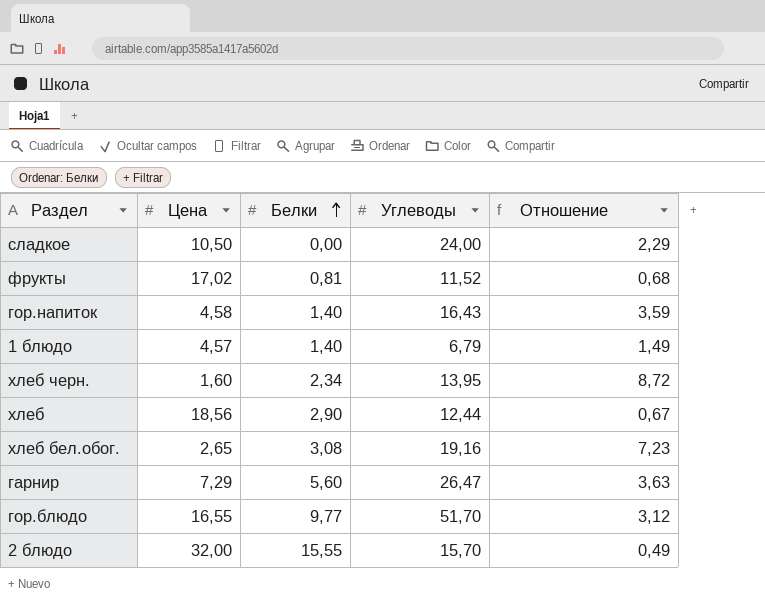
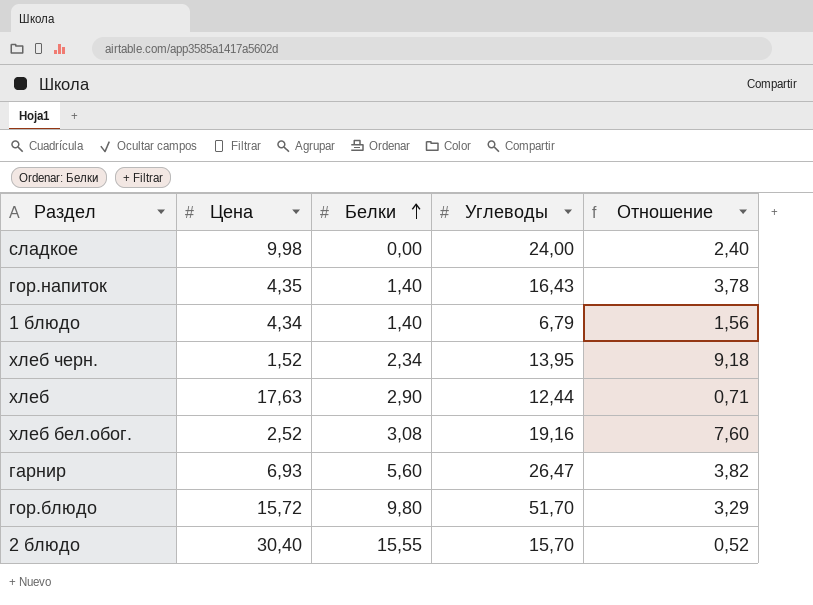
row фрукты: 17,02 | 0,81 | 11,52 | 0,68 -> none
сладкое | Цена: 10,50 -> 9,98
сладкое | Отношение: 2,29 -> 2,40
гор.напиток | Цена: 4,58 -> 4,35
гор.напиток | Отношение: 3,59 -> 3,78
1 блюдо | Цена: 4,57 -> 4,34
1 блюдо | Отношение: 1,49 -> 1,56
хлеб черн. | Цена: 1,60 -> 1,52
хлеб черн. | Отношение: 8,72 -> 9,18
хлеб | Цена: 18,56 -> 17,63
хлеб | Отношение: 0,67 -> 0,71
хлеб бел.обог. | Цена: 2,65 -> 2,52
хлеб бел.обог. | Отношение: 7,23 -> 7,60
гарнир | Цена: 7,29 -> 6,93
гарнир | Отношение: 3,63 -> 3,82
гор.блюдо | Цена: 16,55 -> 15,72
гор.блюдо | Белки: 9,77 -> 9,80
гор.блюдо | Отношение: 3,12 -> 3,29
2 блюдо | Цена: 32,00 -> 30,40
2 блюдо | Отношение: 0,49 -> 0,52

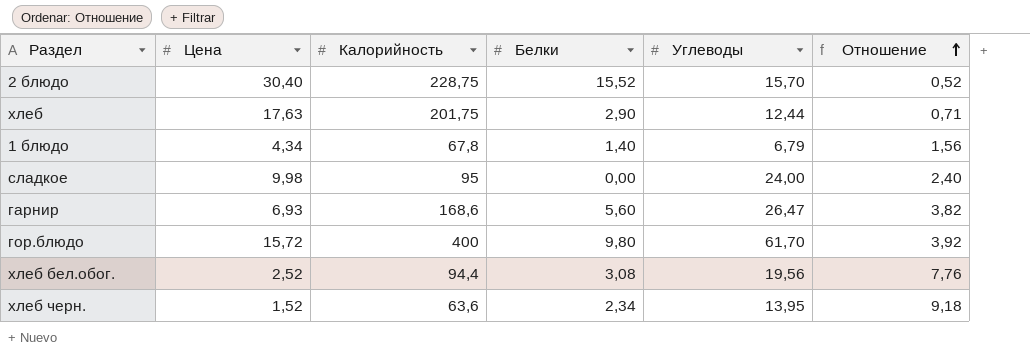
row order: Белки ascending -> Отношение ascending
column Калорийность | position: none -> 3
row гор.напиток: 4,35 | 1,40 | 16,43 | 3,78 -> none
2 блюдо | Белки: 15,55 -> 15,52
гор.блюдо | Углеводы: 51,70 -> 61,70
гор.блюдо | Отношение: 3,29 -> 3,92
хлеб бел.обог. | Углеводы: 19,16 -> 19,56
хлеб бел.обог. | Отношение: 7,60 -> 7,76

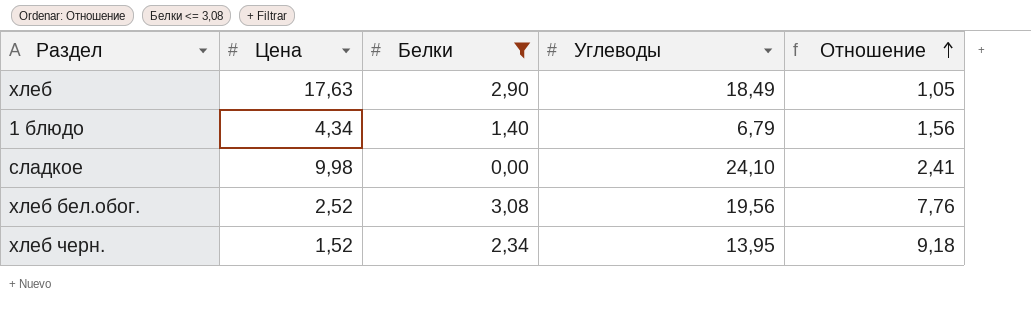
filter: none -> Белки <= 3,08
column Калорийность | position: 3 -> none
хлеб | Углеводы: 12,44 -> 18,49
хлеб | Отношение: 0,71 -> 1,05
сладкое | Углеводы: 24,00 -> 24,10
сладкое | Отношение: 2,40 -> 2,41

